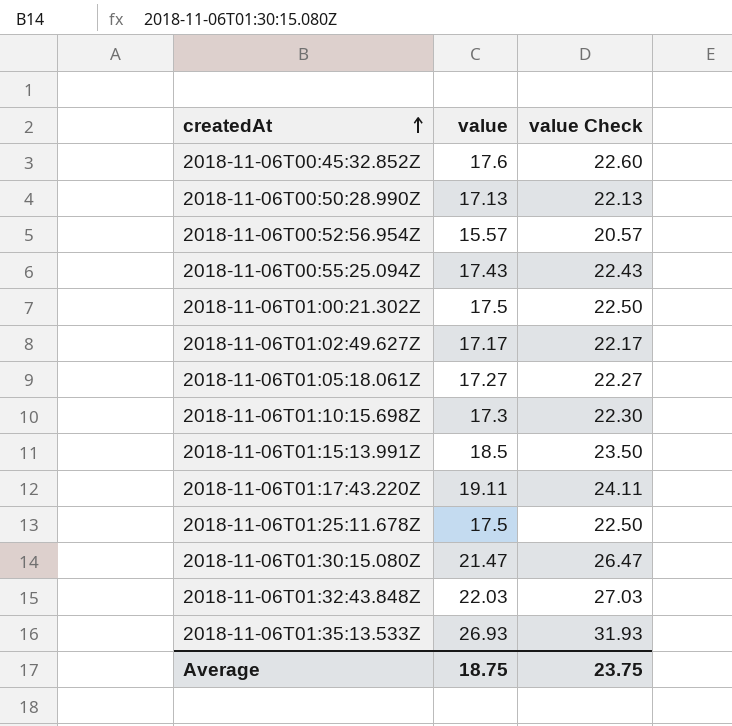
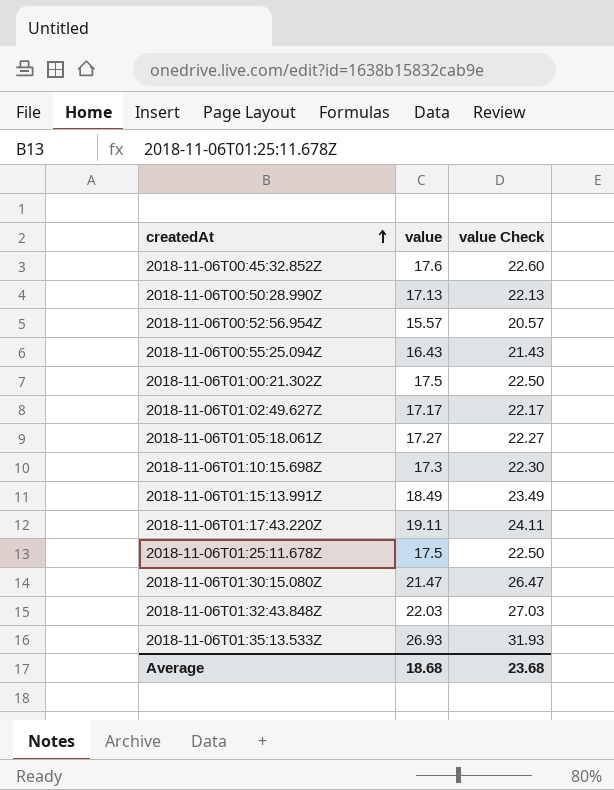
2018-11-06T00:55:25.094Z | value: 17.43 -> 16.43
2018-11-06T00:55:25.094Z | value Check: 22.43 -> 21.43
2018-11-06T01:15:13.991Z | value: 18.5 -> 18.49
2018-11-06T01:15:13.991Z | value Check: 23.50 -> 23.49
Average | value: 18.75 -> 18.68
Average | value Check: 23.75 -> 23.68

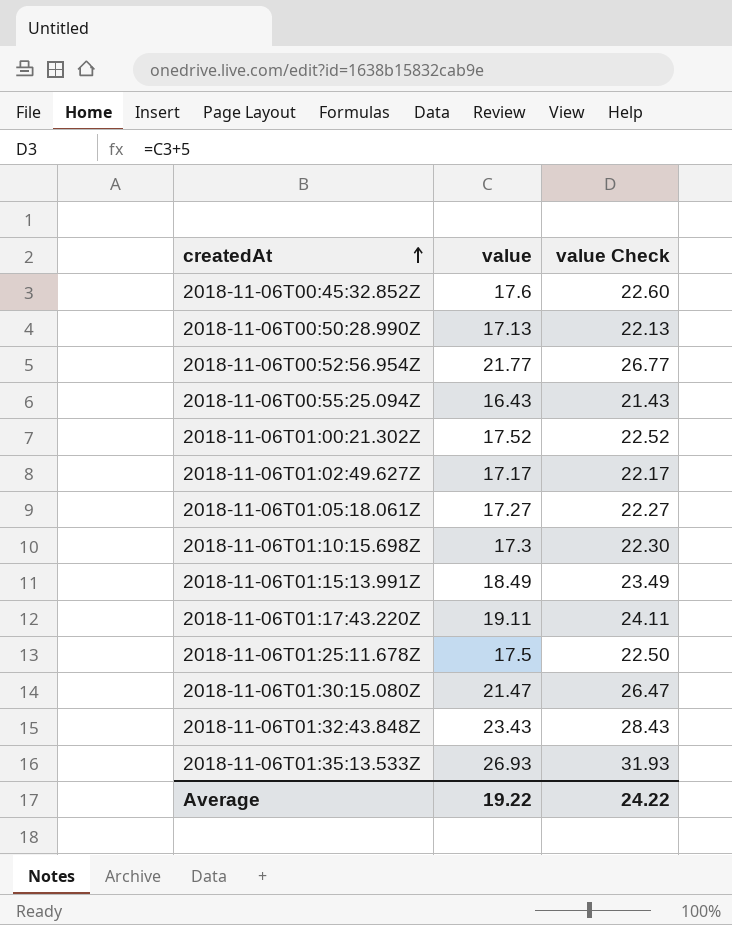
2018-11-06T00:52:56.954Z | value: 15.57 -> 21.77
2018-11-06T00:52:56.954Z | value Check: 20.57 -> 26.77
2018-11-06T01:00:21.302Z | value: 17.5 -> 17.52
2018-11-06T01:00:21.302Z | value Check: 22.50 -> 22.52
2018-11-06T01:32:43.848Z | value: 22.03 -> 23.43
2018-11-06T01:32:43.848Z | value Check: 27.03 -> 28.43
Average | value: 18.68 -> 19.22
Average | value Check: 23.68 -> 24.22

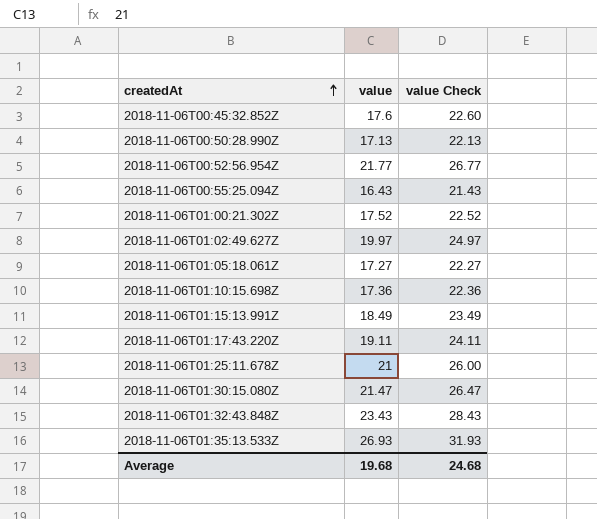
2018-11-06T01:02:49.627Z | value: 17.17 -> 19.97
2018-11-06T01:02:49.627Z | value Check: 22.17 -> 24.97
2018-11-06T01:10:15.698Z | value: 17.3 -> 17.36
2018-11-06T01:10:15.698Z | value Check: 22.30 -> 22.36
2018-11-06T01:25:11.678Z | value: 17.5 -> 21
2018-11-06T01:25:11.678Z | value Check: 22.50 -> 26.00
Average | value: 19.22 -> 19.68
Average | value Check: 24.22 -> 24.68

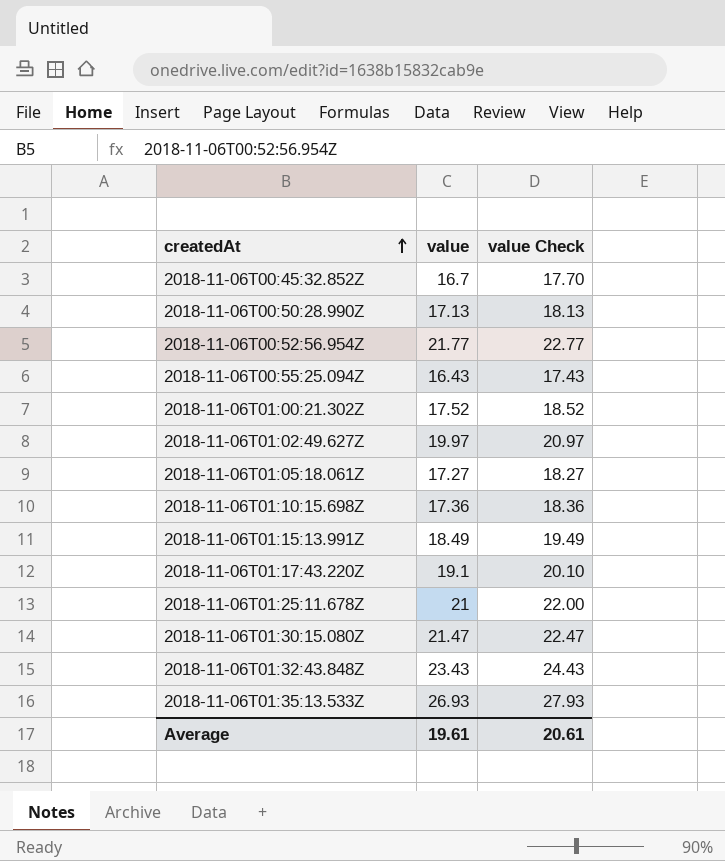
column value Check | formula: [value] + 5 -> [value] + 1
2018-11-06T00:45:32.852Z | value: 17.6 -> 16.7
2018-11-06T01:17:43.220Z | value: 19.11 -> 19.1
Average | value: 19.68 -> 19.61
Average | value Check: 24.68 -> 20.61

